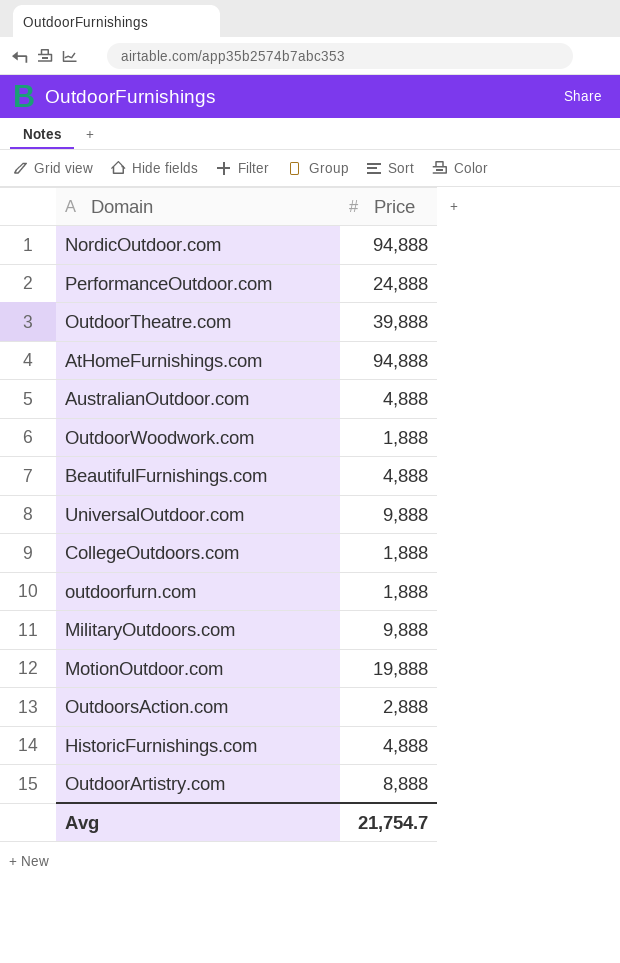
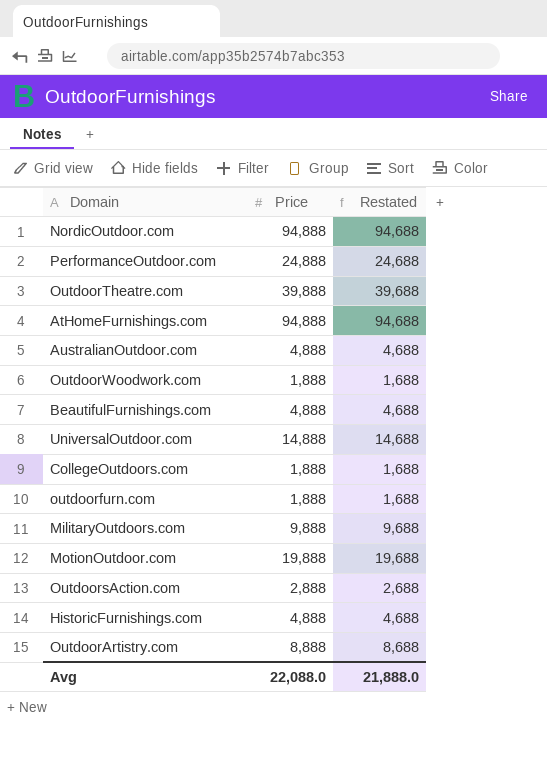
column Restated | formula: none -> [Price] - 200
UniversalOutdoor.com | Price: 9,888 -> 14,888
Avg | Price: 21,754.7 -> 22,088.0

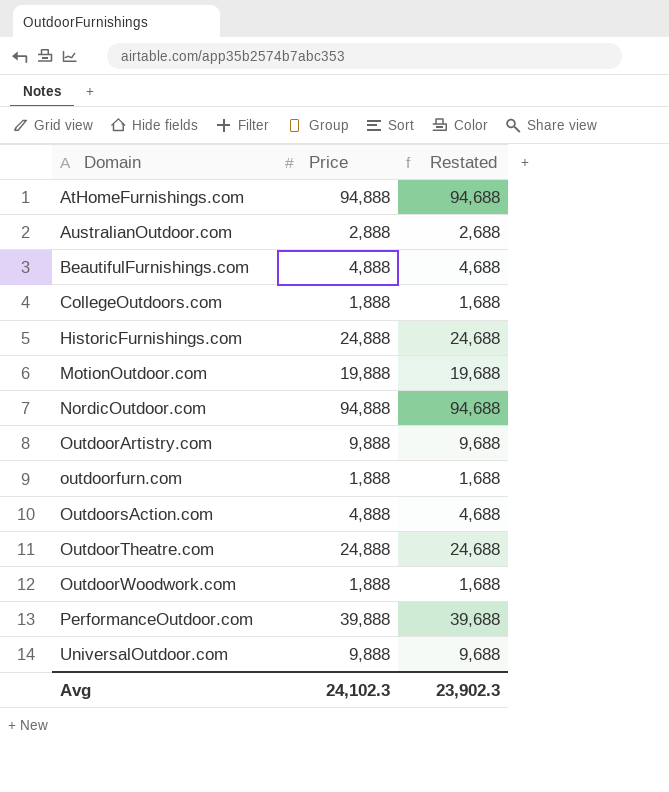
row order: none -> Domain ascending
row MilitaryOutdoors.com: 9,888 | 9,688 -> none
AustralianOutdoor.com | Price: 4,888 -> 2,888
AustralianOutdoor.com | Restated: 4,688 -> 2,688
HistoricFurnishings.com | Price: 4,888 -> 24,888
HistoricFurnishings.com | Restated: 4,688 -> 24,688
OutdoorArtistry.com | Price: 8,888 -> 9,888
OutdoorArtistry.com | Restated: 8,688 -> 9,688
OutdoorsAction.com | Price: 2,888 -> 4,888
OutdoorsAction.com | Restated: 2,688 -> 4,688
OutdoorTheatre.com | Price: 39,888 -> 24,888
OutdoorTheatre.com | Restated: 39,688 -> 24,688
PerformanceOutdoor.com | Price: 24,888 -> 39,888
PerformanceOutdoor.com | Restated: 24,688 -> 39,688
UniversalOutdoor.com | Price: 14,888 -> 9,888
UniversalOutdoor.com | Restated: 14,688 -> 9,688
Avg | Price: 22,088.0 -> 24,102.3
Avg | Restated: 21,888.0 -> 23,902.3

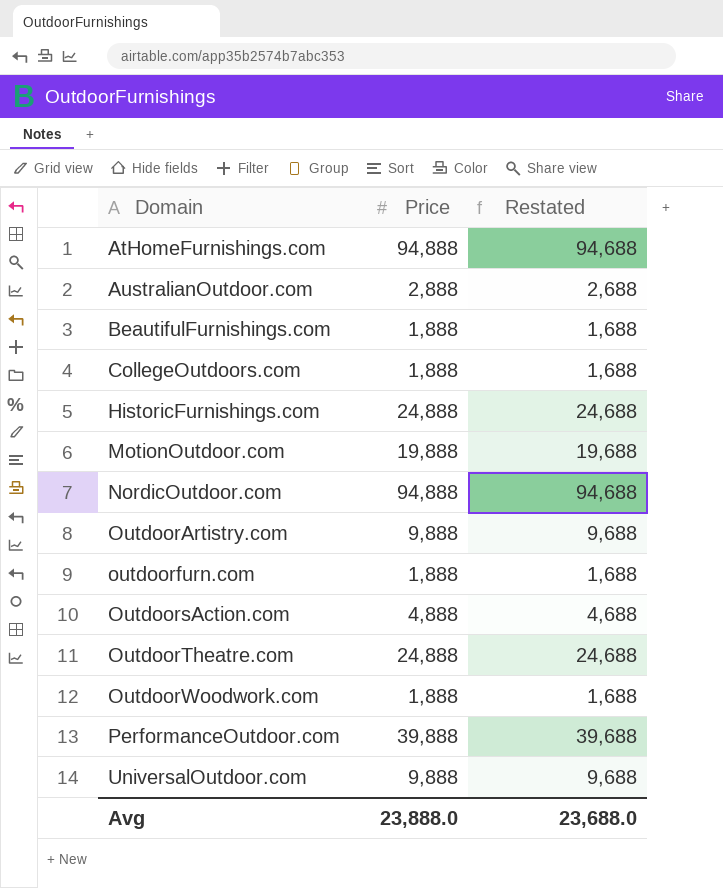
BeautifulFurnishings.com | Price: 4,888 -> 1,888
BeautifulFurnishings.com | Restated: 4,688 -> 1,688
Avg | Price: 24,102.3 -> 23,888.0
Avg | Restated: 23,902.3 -> 23,688.0

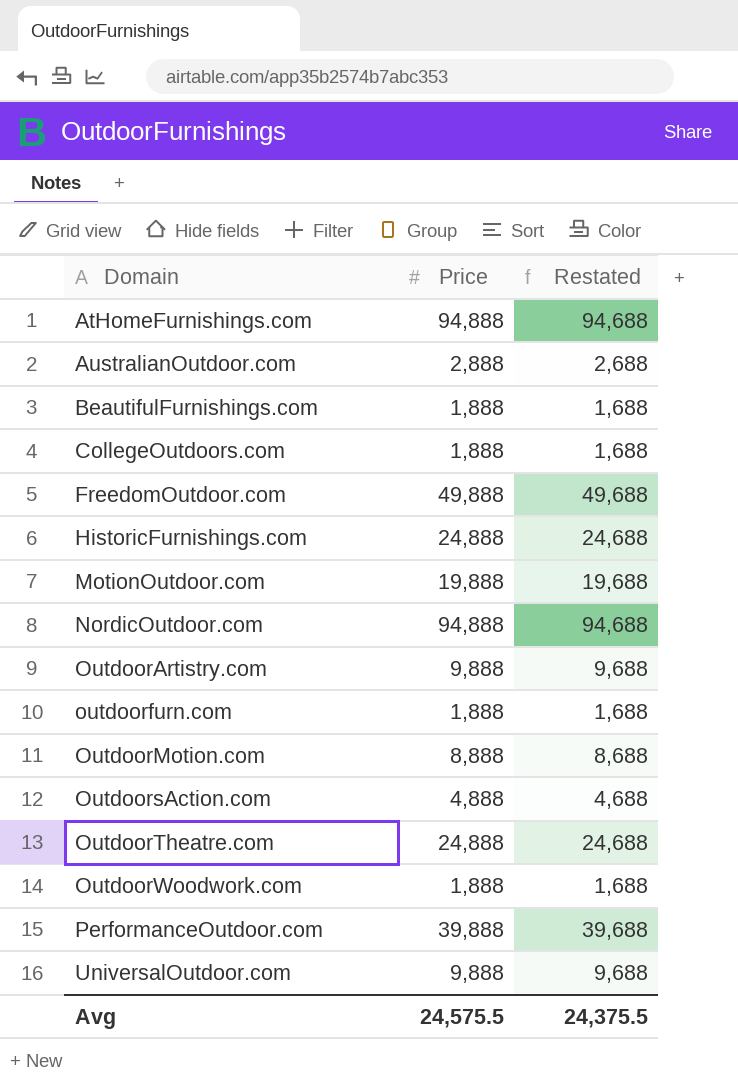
row FreedomOutdoor.com: none -> 49,888 | 49,688
row OutdoorMotion.com: none -> 8,888 | 8,688
Avg | Price: 23,888.0 -> 24,575.5
Avg | Restated: 23,688.0 -> 24,375.5

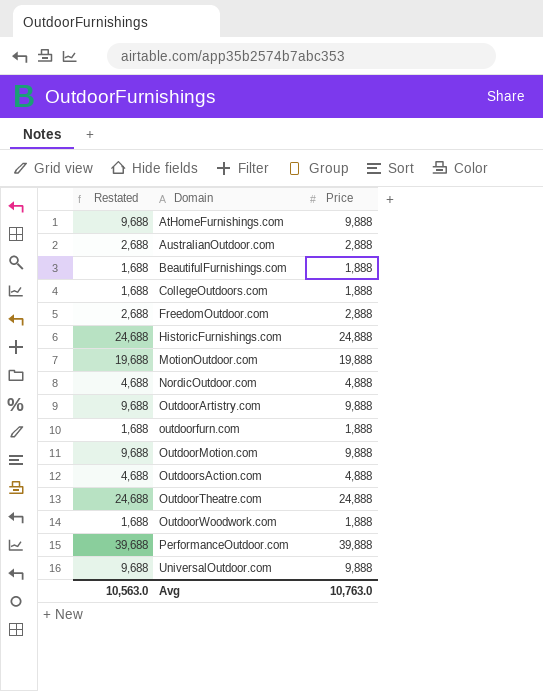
column Restated | position: 3 -> 1
AtHomeFurnishings.com | Restated: 94,688 -> 9,688
AtHomeFurnishings.com | Price: 94,888 -> 9,888
FreedomOutdoor.com | Restated: 49,688 -> 2,688
FreedomOutdoor.com | Price: 49,888 -> 2,888
NordicOutdoor.com | Restated: 94,688 -> 4,688
NordicOutdoor.com | Price: 94,888 -> 4,888
OutdoorMotion.com | Restated: 8,688 -> 9,688
OutdoorMotion.com | Price: 8,888 -> 9,888
Avg | Restated: 24,375.5 -> 10,563.0
Avg | Price: 24,575.5 -> 10,763.0

